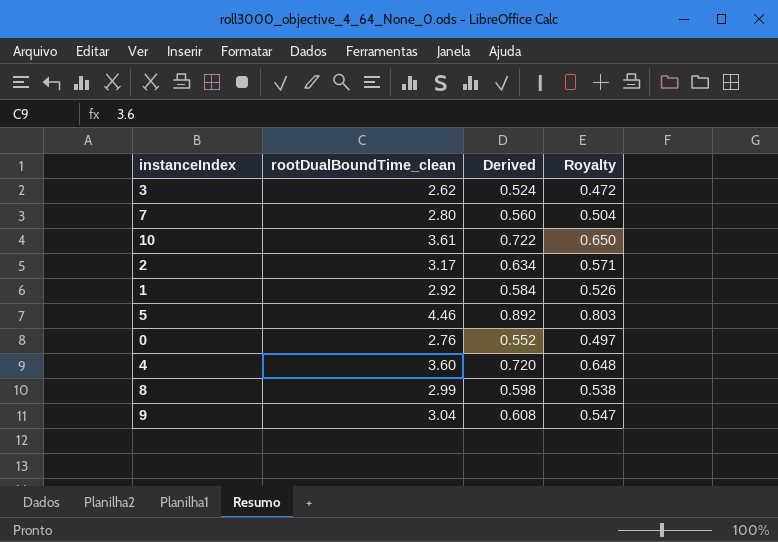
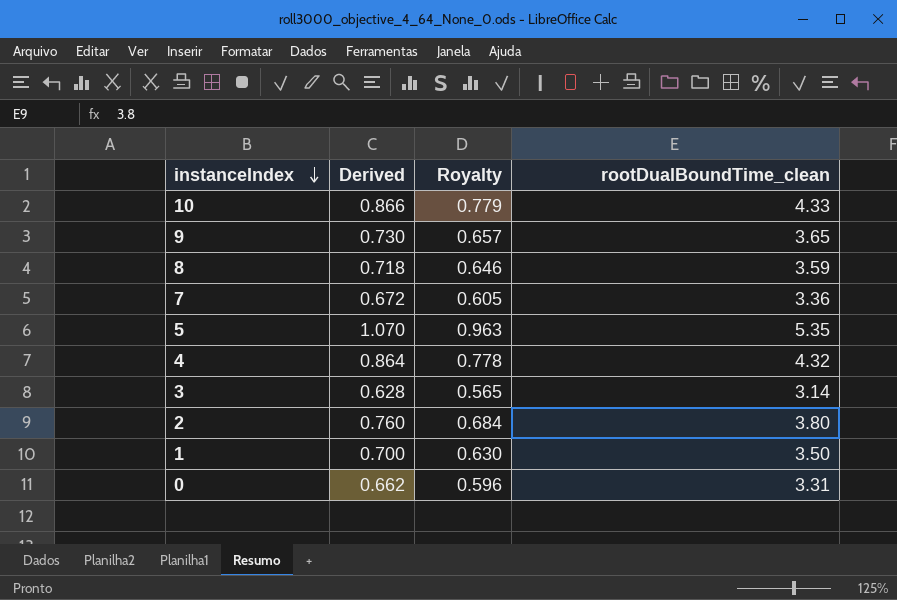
row order: none -> instanceIndex descending
column rootDualBoundTime_clean | position: 2 -> 4
10 | Derived: 0.722 -> 0.866
10 | Royalty: 0.650 -> 0.779
10 | rootDualBoundTime_clean: 3.61 -> 4.33
9 | Derived: 0.608 -> 0.730
9 | Royalty: 0.547 -> 0.657
9 | rootDualBoundTime_clean: 3.04 -> 3.65
8 | Derived: 0.598 -> 0.718
8 | Royalty: 0.538 -> 0.646
8 | rootDualBoundTime_clean: 2.99 -> 3.59
7 | Derived: 0.560 -> 0.672
7 | Royalty: 0.504 -> 0.605
7 | rootDualBoundTime_clean: 2.80 -> 3.36
5 | Derived: 0.892 -> 1.070
5 | Royalty: 0.803 -> 0.963
5 | rootDualBoundTime_clean: 4.46 -> 5.35
4 | Derived: 0.720 -> 0.864
4 | Royalty: 0.648 -> 0.778
4 | rootDualBoundTime_clean: 3.60 -> 4.32
3 | Derived: 0.524 -> 0.628
3 | Royalty: 0.472 -> 0.565
3 | rootDualBoundTime_clean: 2.62 -> 3.14
2 | Derived: 0.634 -> 0.760
2 | Royalty: 0.571 -> 0.684
2 | rootDualBoundTime_clean: 3.17 -> 3.80
1 | Derived: 0.584 -> 0.700
1 | Royalty: 0.526 -> 0.630
1 | rootDualBoundTime_clean: 2.92 -> 3.50
0 | Derived: 0.552 -> 0.662
0 | Royalty: 0.497 -> 0.596
0 | rootDualBoundTime_clean: 2.76 -> 3.31

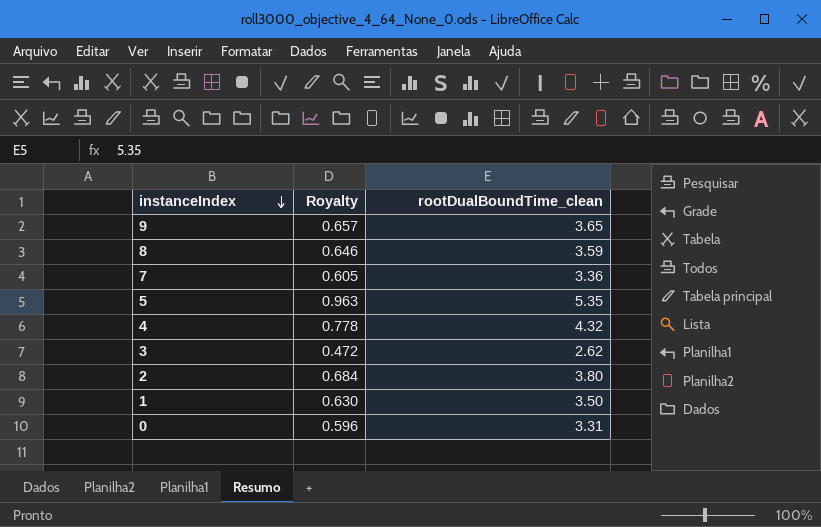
column Derived | formula: [rootDualBoundTime_clean] * 0.2 -> none
row 10: 0.866 | 0.779 | 4.33 -> none
3 | Royalty: 0.565 -> 0.472
3 | rootDualBoundTime_clean: 3.14 -> 2.62

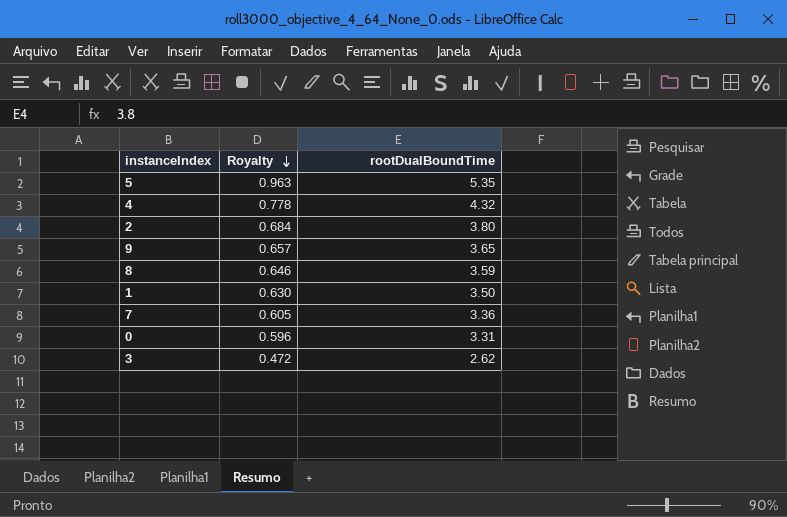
row order: instanceIndex descending -> Royalty descending
column name: rootDualBoundTime_clean -> rootDualBoundTime

